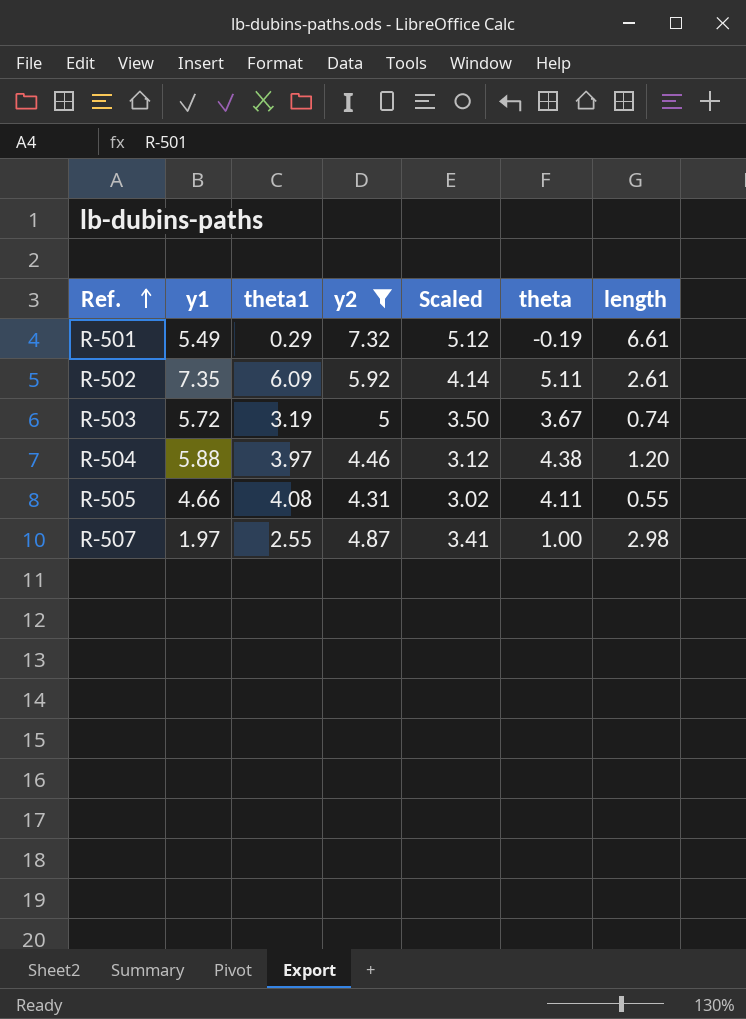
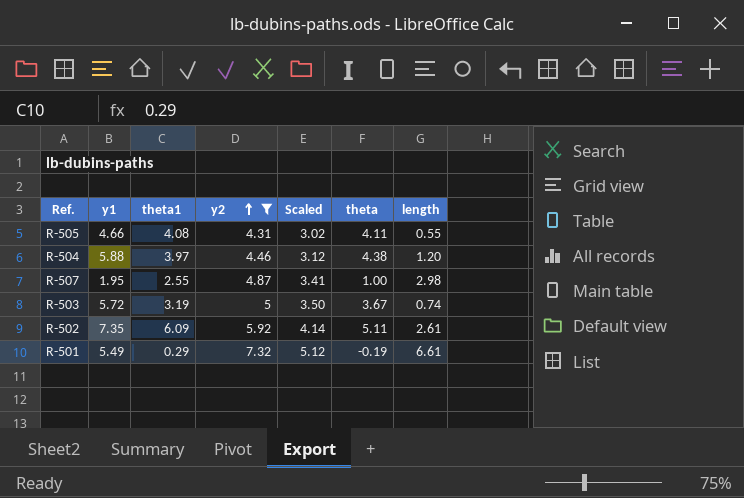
row order: Ref. ascending -> y2 ascending
R-507 | y1: 1.97 -> 1.95

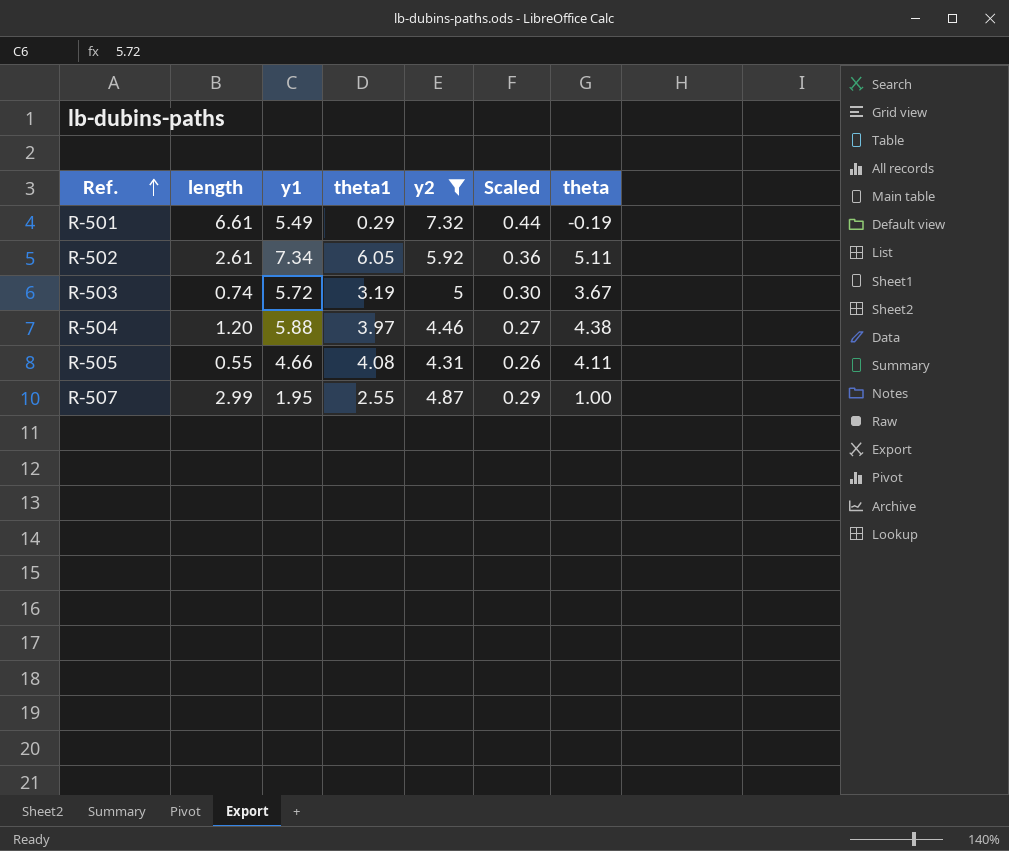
row order: y2 ascending -> Ref. ascending
column length | position: 7 -> 2
column Scaled | formula: [y2] * 0.7 -> [y2] * 0.06
R-502 | y1: 7.35 -> 7.34
R-502 | theta1: 6.09 -> 6.05
R-507 | length: 2.98 -> 2.99

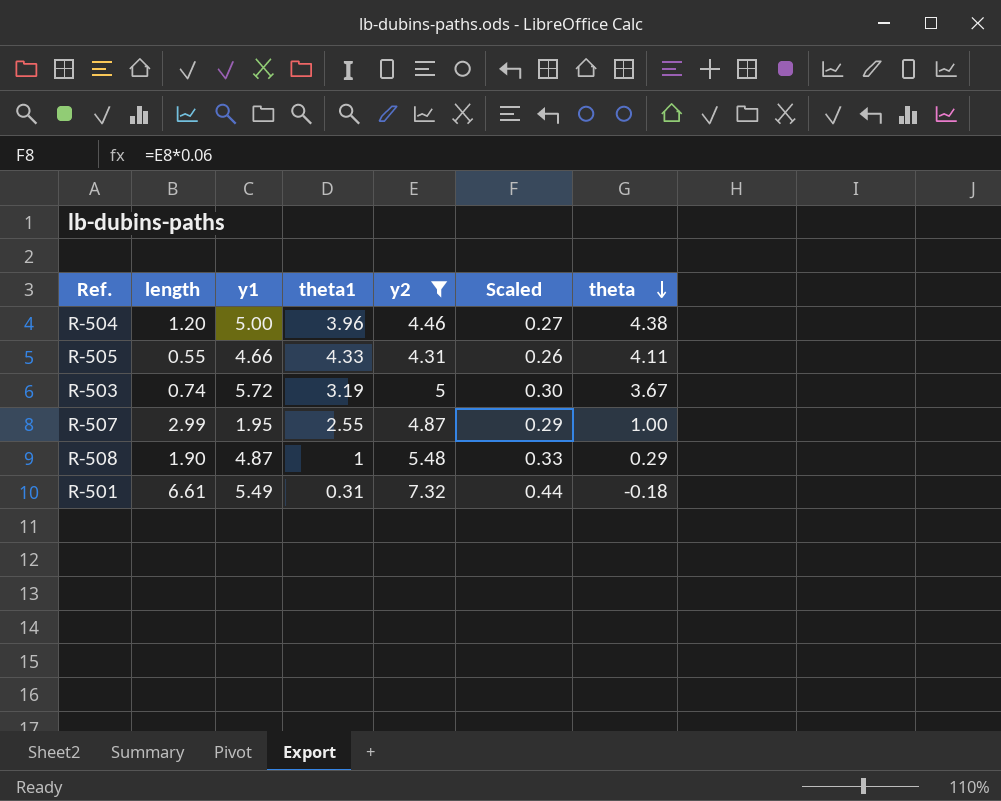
row order: Ref. ascending -> theta descending
row R-502: 2.61 | 7.34 | 6.05 | 5.92 | 0.36 | 5.11 -> none
R-504 | y1: 5.88 -> 5.00
R-504 | theta1: 3.97 -> 3.96
R-505 | theta1: 4.08 -> 4.33
row R-508: none -> 1.90 | 4.87 | 1 | 5.48 | 0.33 | 0.29
R-501 | theta1: 0.29 -> 0.31
R-501 | theta: -0.19 -> -0.18

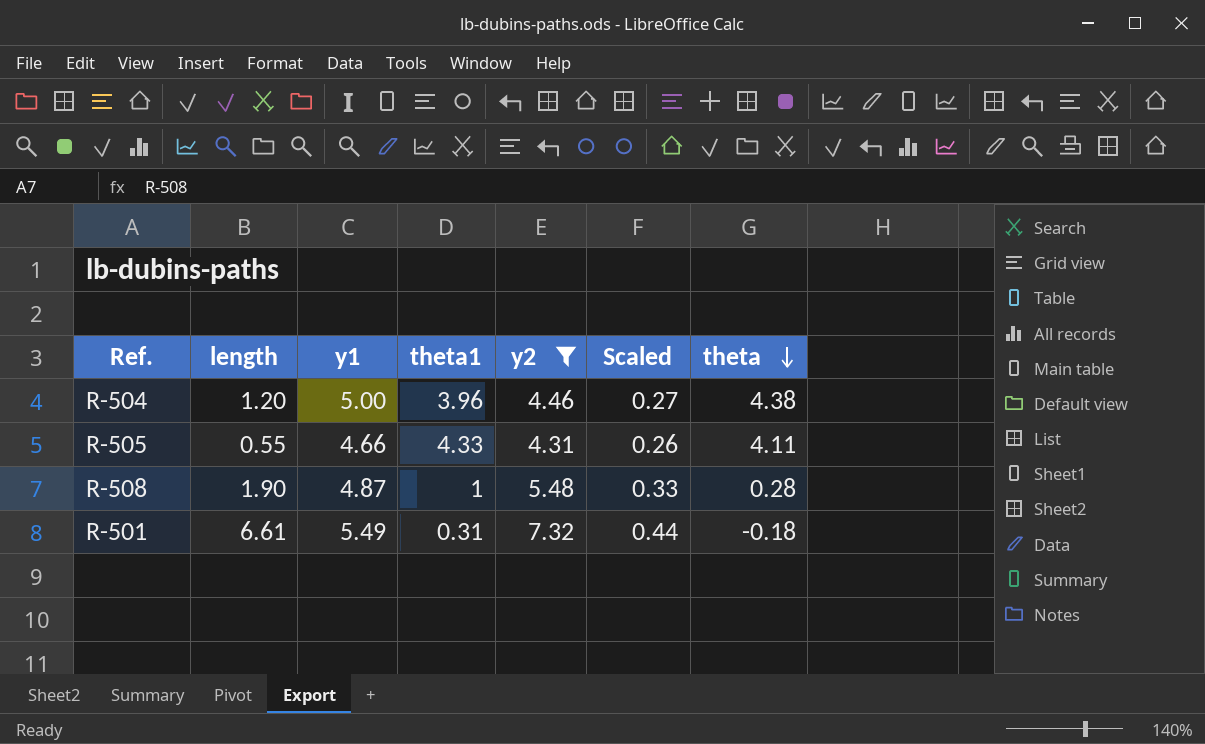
row R-503: 0.74 | 5.72 | 3.19 | 5 | 0.30 | 3.67 -> none
row R-507: 2.99 | 1.95 | 2.55 | 4.87 | 0.29 | 1.00 -> none
R-508 | theta: 0.29 -> 0.28

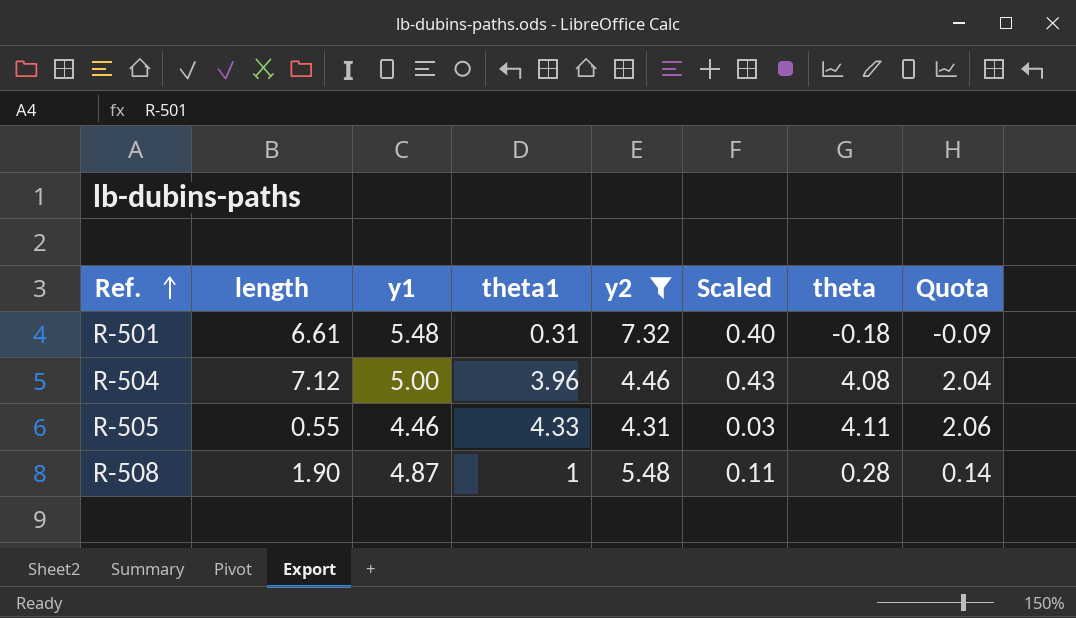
row order: theta descending -> Ref. ascending
column Scaled | formula: [y2] * 0.06 -> [length] * 0.06
column Quota | formula: none -> [theta] * 0.5
R-501 | y1: 5.49 -> 5.48
R-504 | length: 1.20 -> 7.12
R-504 | theta: 4.38 -> 4.08
R-505 | y1: 4.66 -> 4.46

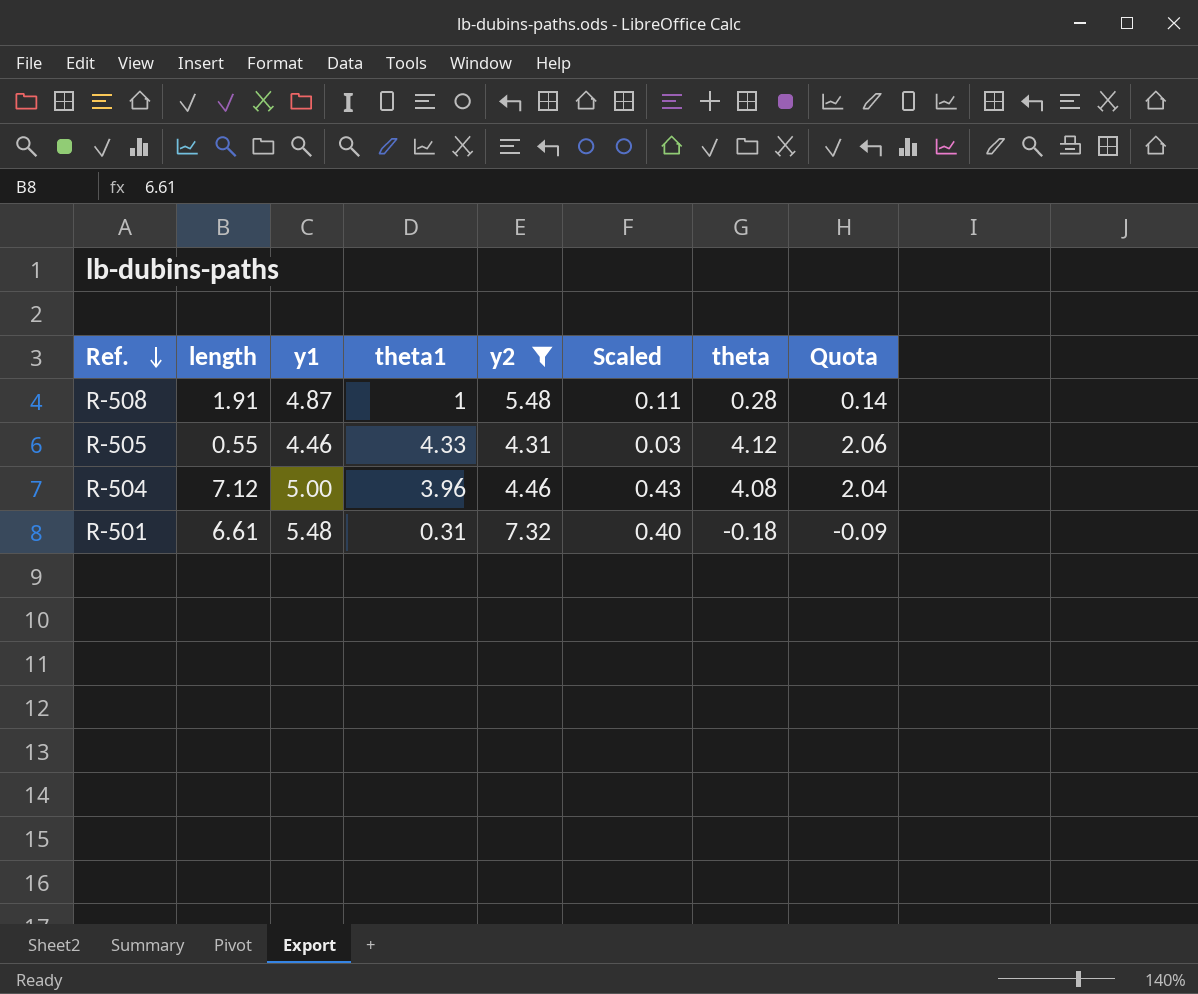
row order: Ref. ascending -> Ref. descending
R-508 | length: 1.90 -> 1.91
R-505 | theta: 4.11 -> 4.12

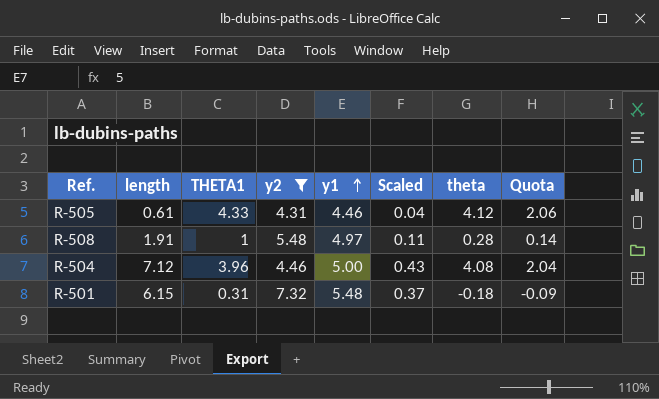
row order: Ref. descending -> y1 ascending
column name: theta1 -> THETA1
column y1 | position: 3 -> 5
R-505 | length: 0.55 -> 0.61
R-505 | Scaled: 0.03 -> 0.04
R-508 | y1: 4.87 -> 4.97
R-501 | length: 6.61 -> 6.15
R-501 | Scaled: 0.40 -> 0.37

